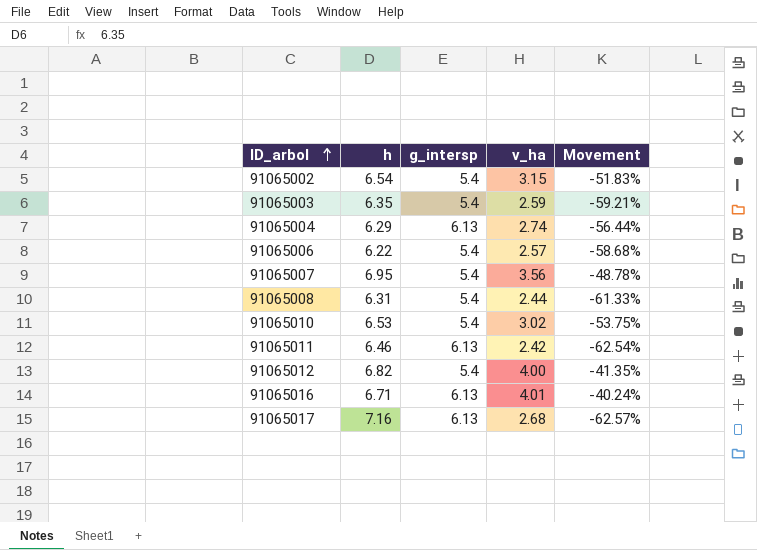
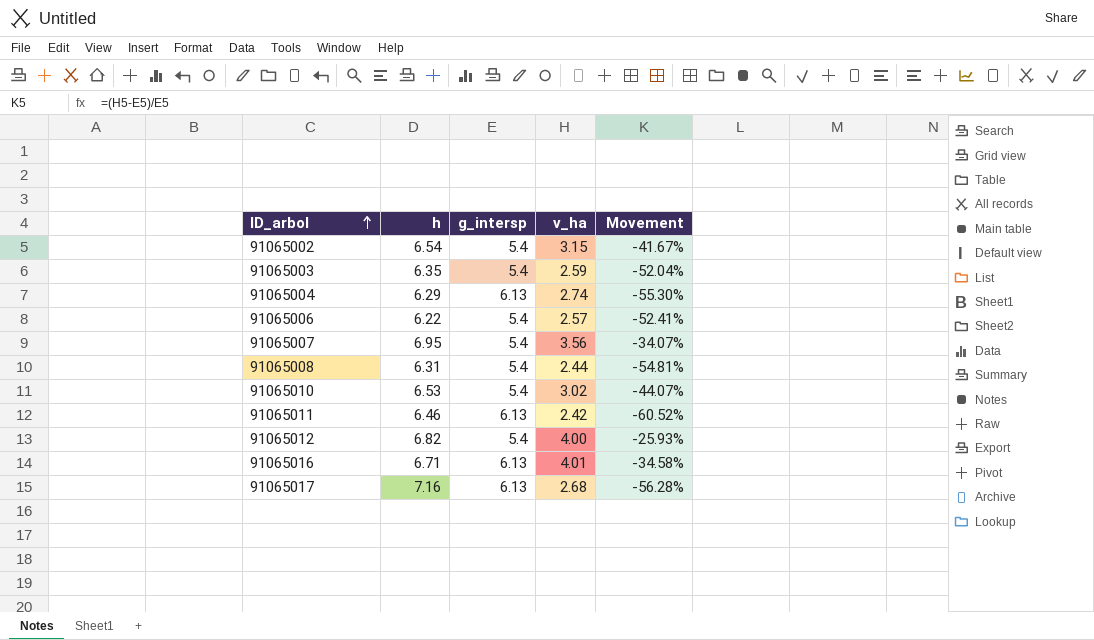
column Movement | formula: ([v_ha] - [h]) / [h] -> ([v_ha] - [g_intersp]) / [g_intersp]

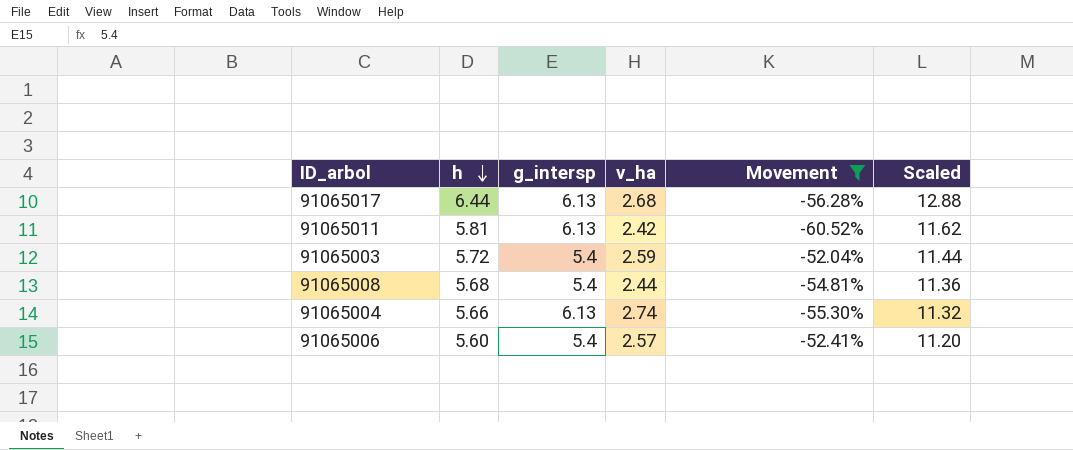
filter: none -> Movement <= -52.04%
row order: ID_arbol ascending -> h descending
column Scaled | formula: none -> [h] * 2
91065017 | h: 7.16 -> 6.44
91065011 | h: 6.46 -> 5.81
91065003 | h: 6.35 -> 5.72
91065008 | h: 6.31 -> 5.68
91065004 | h: 6.29 -> 5.66
91065006 | h: 6.22 -> 5.60

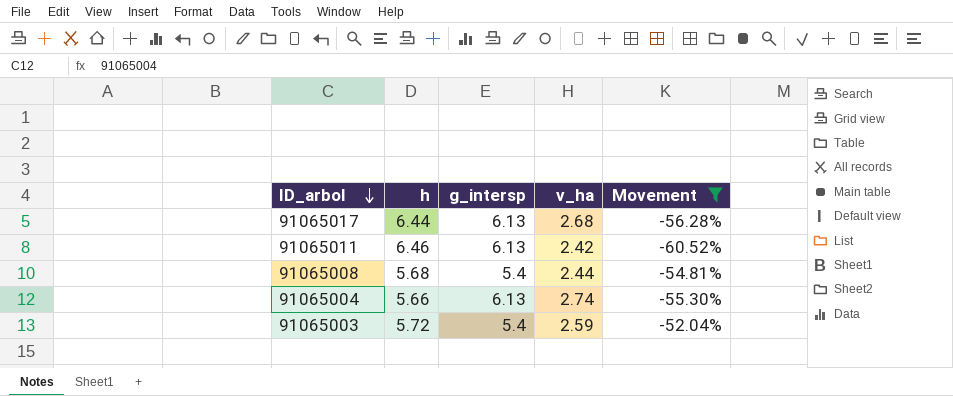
row order: h descending -> ID_arbol descending
column Scaled | formula: [h] * 2 -> none
row 91065006: 5.60 | 5.4 | 2.57 | -52.41% | 11.20 -> none
91065011 | h: 5.81 -> 6.46

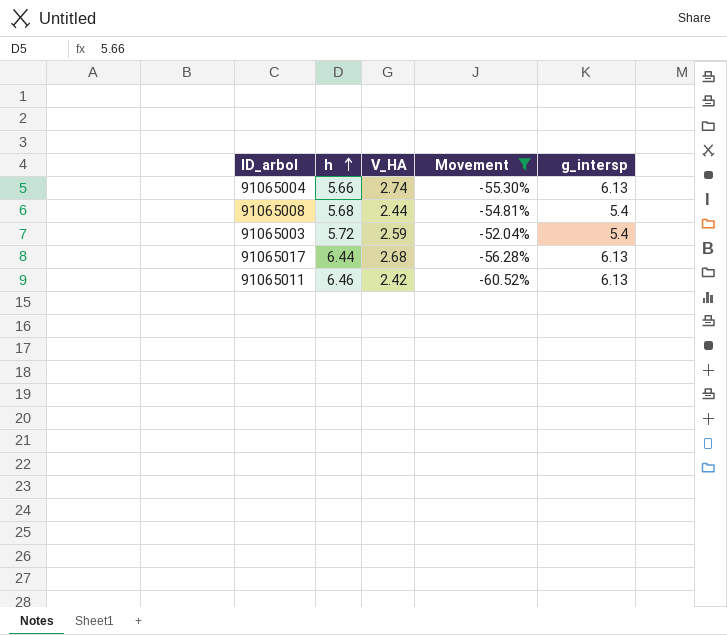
row order: ID_arbol descending -> h ascending
column name: v_ha -> V_HA
column g_intersp | position: 3 -> 5

